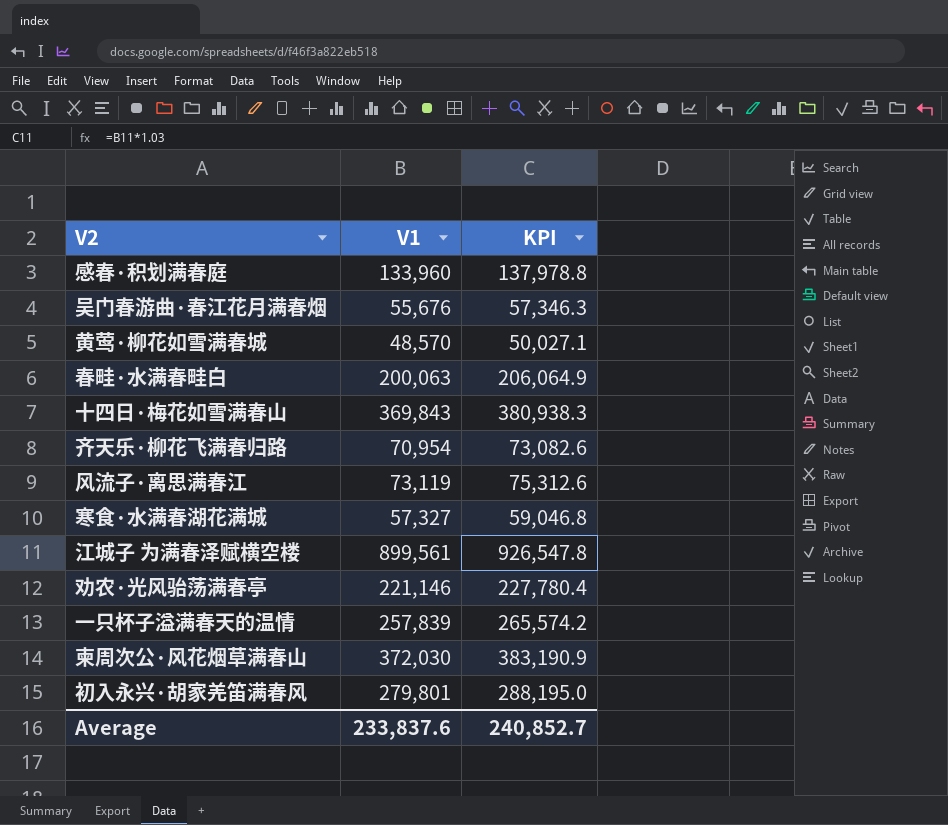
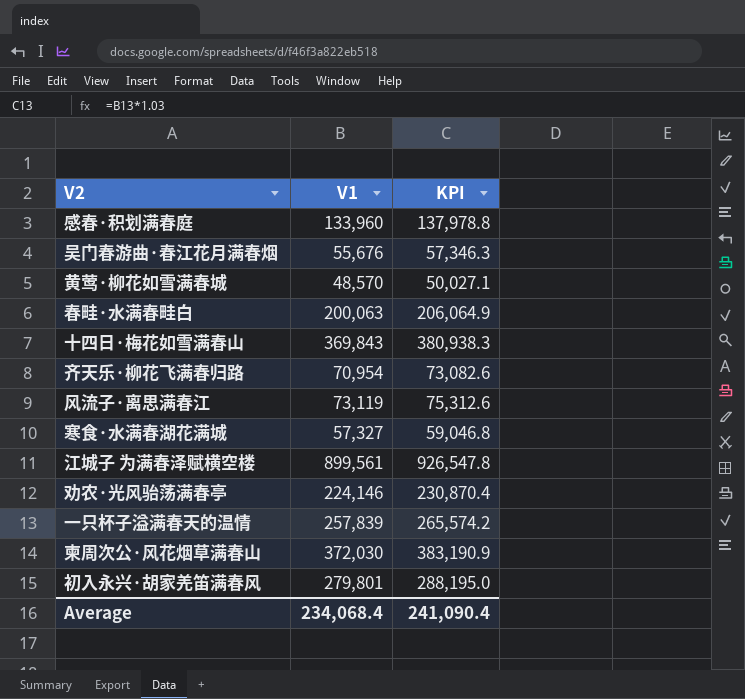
劝农·光风骀荡满春亭 | V1: 221,146 -> 224,146
劝农·光风骀荡满春亭 | KPI: 227,780.4 -> 230,870.4
Average | V1: 233,837.6 -> 234,068.4
Average | KPI: 240,852.7 -> 241,090.4

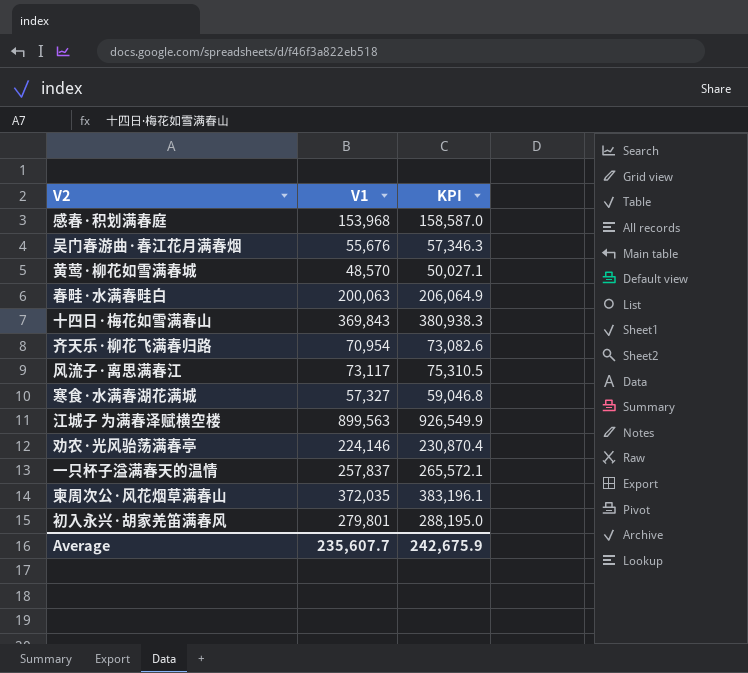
感春·积划满春庭 | V1: 133,960 -> 153,968
感春·积划满春庭 | KPI: 137,978.8 -> 158,587.0
风流子·离思满春江 | V1: 73,119 -> 73,117
风流子·离思满春江 | KPI: 75,312.6 -> 75,310.5
江城子 为满春泽赋横空楼 | V1: 899,561 -> 899,563
江城子 为满春泽赋横空楼 | KPI: 926,547.8 -> 926,549.9
一只杯子溢满春天的温情 | V1: 257,839 -> 257,837
一只杯子溢满春天的温情 | KPI: 265,574.2 -> 265,572.1
柬周次公·风花烟草满春山 | V1: 372,030 -> 372,035
柬周次公·风花烟草满春山 | KPI: 383,190.9 -> 383,196.1
Average | V1: 234,068.4 -> 235,607.7
Average | KPI: 241,090.4 -> 242,675.9

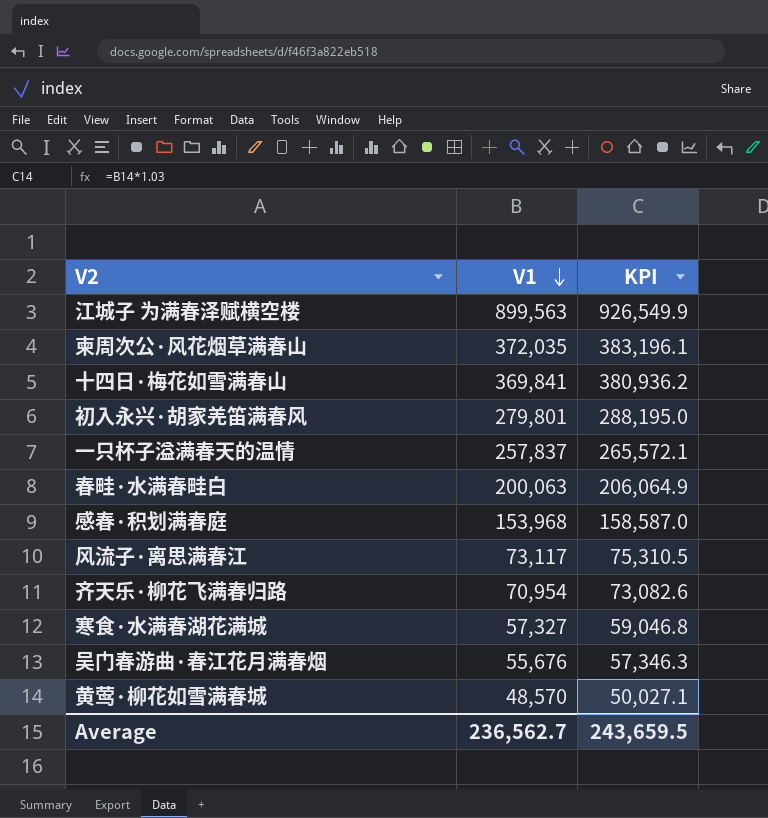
row order: none -> V1 descending
row 劝农·光风骀荡满春亭: 224,146 | 230,870.4 -> none
十四日·梅花如雪满春山 | V1: 369,843 -> 369,841
十四日·梅花如雪满春山 | KPI: 380,938.3 -> 380,936.2
Average | V1: 235,607.7 -> 236,562.7
Average | KPI: 242,675.9 -> 243,659.5

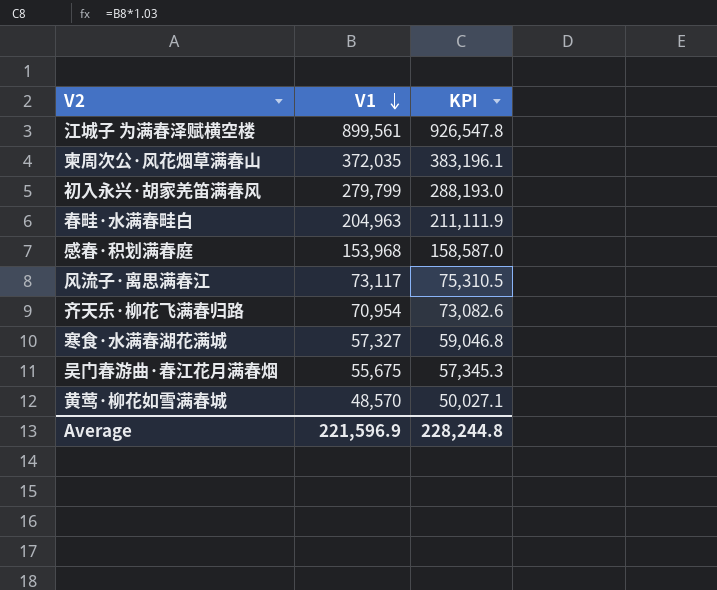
row 十四日·梅花如雪满春山: 369,841 | 380,936.2 -> none
row 一只杯子溢满春天的温情: 257,837 | 265,572.1 -> none
江城子 为满春泽赋横空楼 | V1: 899,563 -> 899,561
江城子 为满春泽赋横空楼 | KPI: 926,549.9 -> 926,547.8
初入永兴·胡家羌笛满春风 | V1: 279,801 -> 279,799
初入永兴·胡家羌笛满春风 | KPI: 288,195.0 -> 288,193.0
春畦·水满春畦白 | V1: 200,063 -> 204,963
春畦·水满春畦白 | KPI: 206,064.9 -> 211,111.9
吴门春游曲·春江花月满春烟 | V1: 55,676 -> 55,675
吴门春游曲·春江花月满春烟 | KPI: 57,346.3 -> 57,345.3
Average | V1: 236,562.7 -> 221,596.9
Average | KPI: 243,659.5 -> 228,244.8

